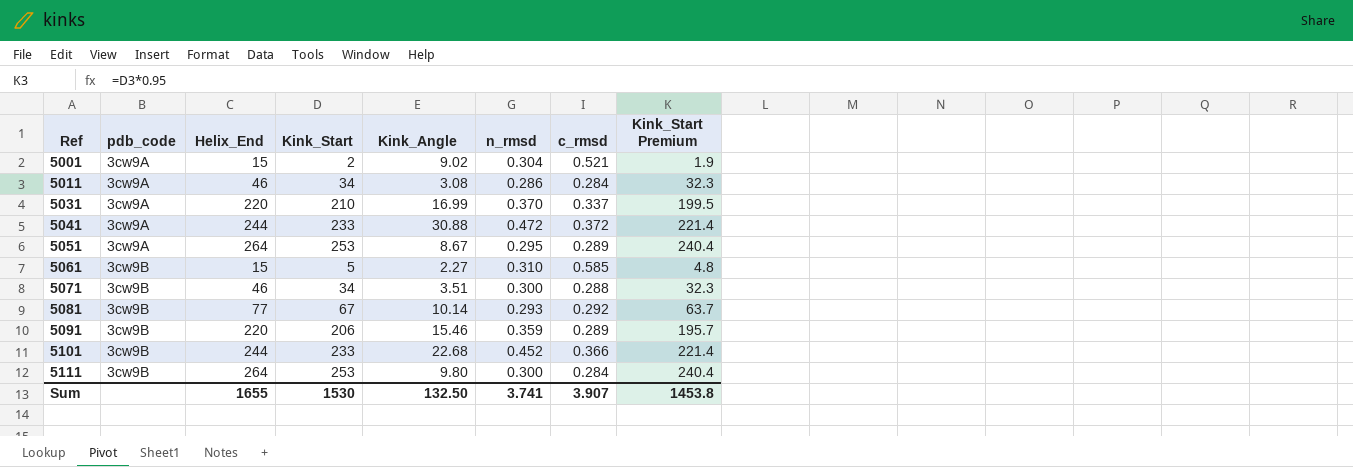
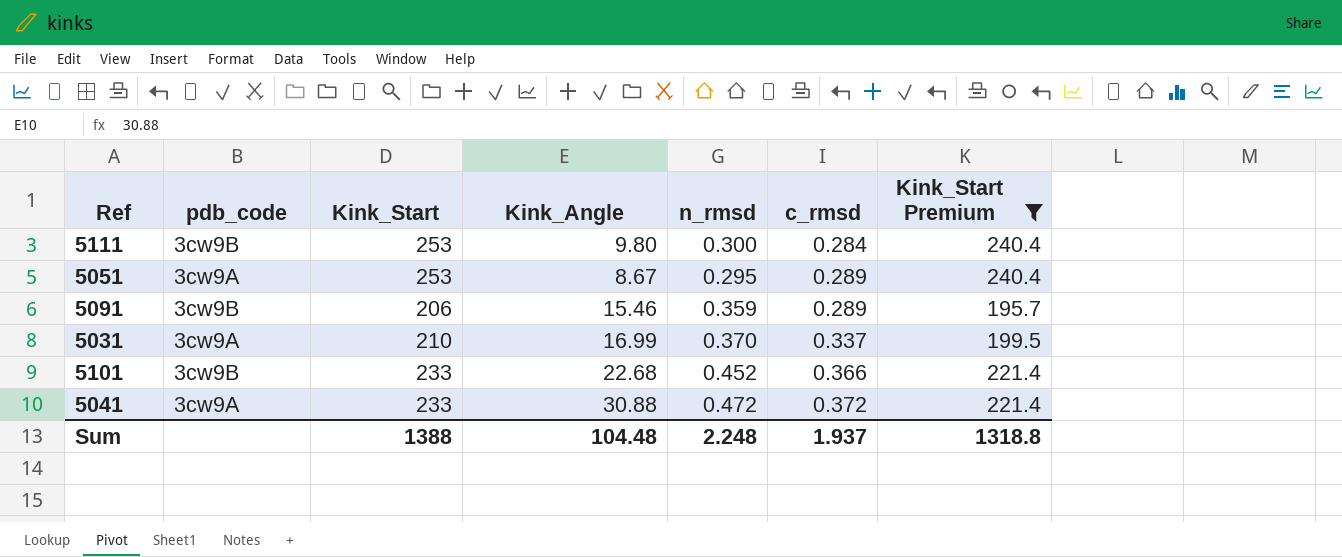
filter: none -> Kink_Start Premium >= 195.7
row order: Ref ascending -> c_rmsd ascending
column Helix_End | position: 3 -> none
Sum | Kink_Start: 1530 -> 1388
Sum | Kink_Angle: 132.50 -> 104.48
Sum | n_rmsd: 3.741 -> 2.248
Sum | c_rmsd: 3.907 -> 1.937
Sum | Kink_Start Premium: 1453.8 -> 1318.8

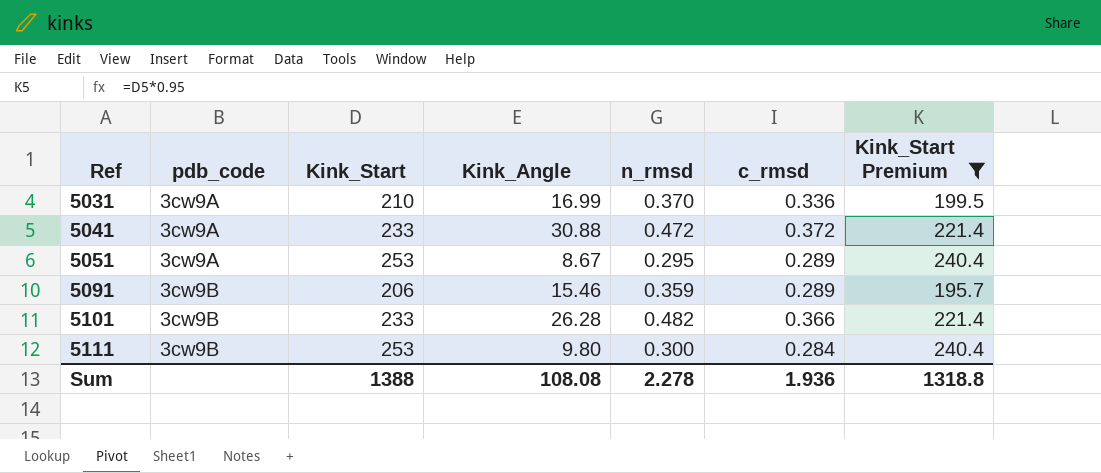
row order: c_rmsd ascending -> Ref ascending
5031 | c_rmsd: 0.337 -> 0.336
5101 | Kink_Angle: 22.68 -> 26.28
5101 | n_rmsd: 0.452 -> 0.482
Sum | Kink_Angle: 104.48 -> 108.08
Sum | n_rmsd: 2.248 -> 2.278
Sum | c_rmsd: 1.937 -> 1.936

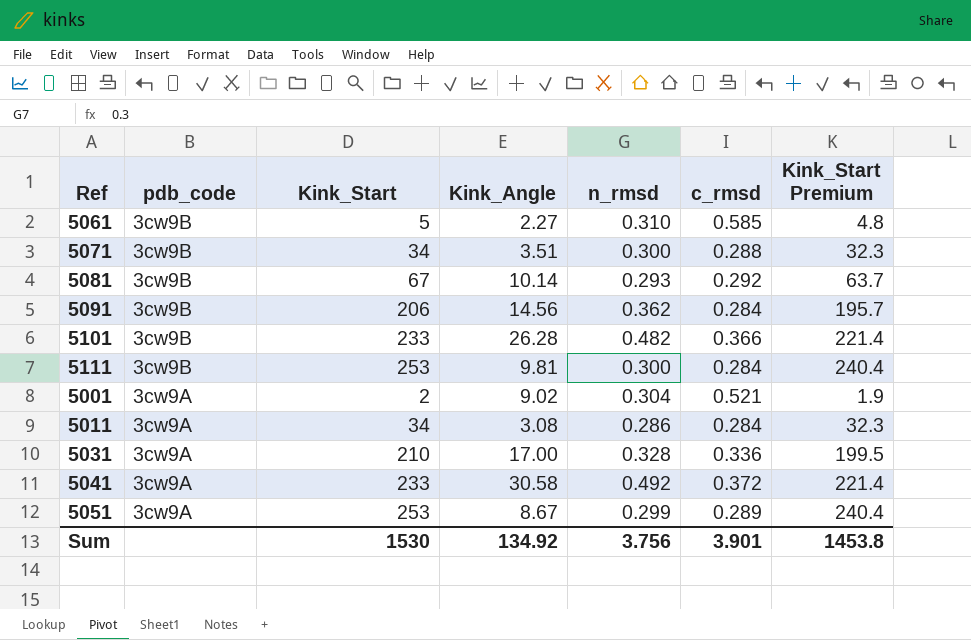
filter: Kink_Start Premium >= 195.7 -> none
row order: Ref ascending -> pdb_code descending
5091 | Kink_Angle: 15.46 -> 14.56
5091 | n_rmsd: 0.359 -> 0.362
5091 | c_rmsd: 0.289 -> 0.284
5111 | Kink_Angle: 9.80 -> 9.81
5031 | Kink_Angle: 16.99 -> 17.00
5031 | n_rmsd: 0.370 -> 0.328
5041 | Kink_Angle: 30.88 -> 30.58
5041 | n_rmsd: 0.472 -> 0.492
5051 | n_rmsd: 0.295 -> 0.299
Sum | Kink_Start: 1388 -> 1530
Sum | Kink_Angle: 108.08 -> 134.92
Sum | n_rmsd: 2.278 -> 3.756
Sum | c_rmsd: 1.936 -> 3.901
Sum | Kink_Start Premium: 1318.8 -> 1453.8

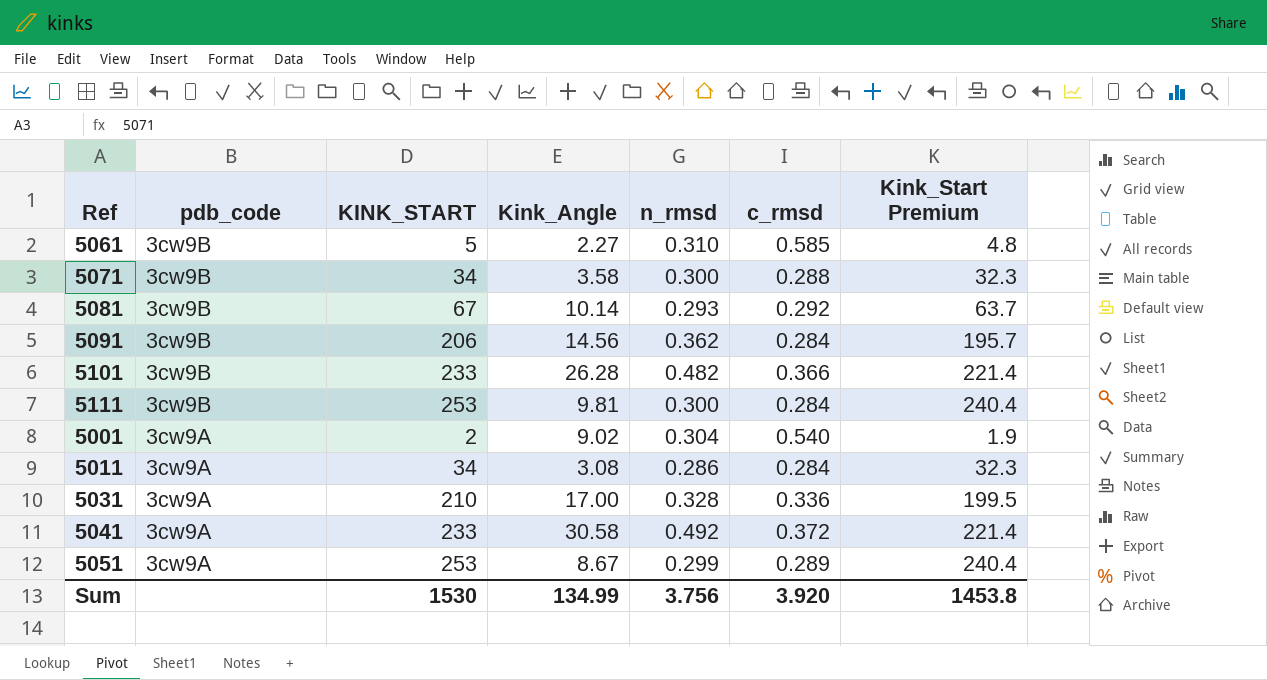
column name: Kink_Start -> KINK_START
5071 | Kink_Angle: 3.51 -> 3.58
5001 | c_rmsd: 0.521 -> 0.540
Sum | Kink_Angle: 134.92 -> 134.99
Sum | c_rmsd: 3.901 -> 3.920

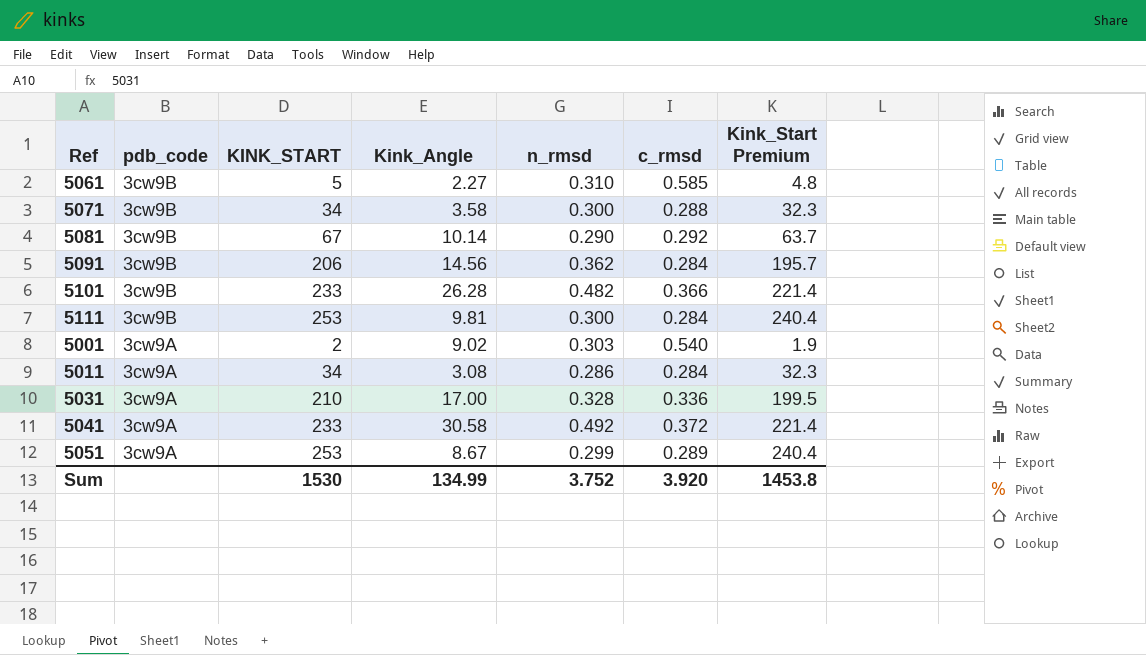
5081 | n_rmsd: 0.293 -> 0.290
5001 | n_rmsd: 0.304 -> 0.303
Sum | n_rmsd: 3.756 -> 3.752

